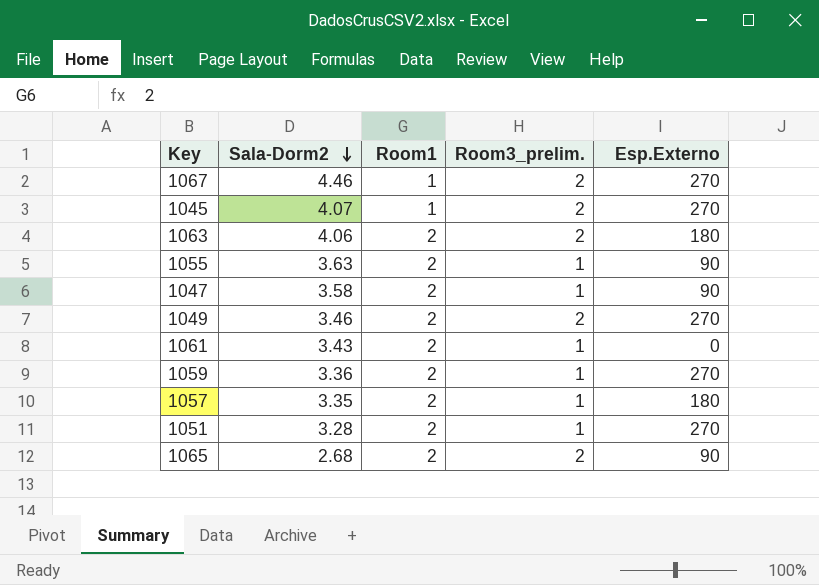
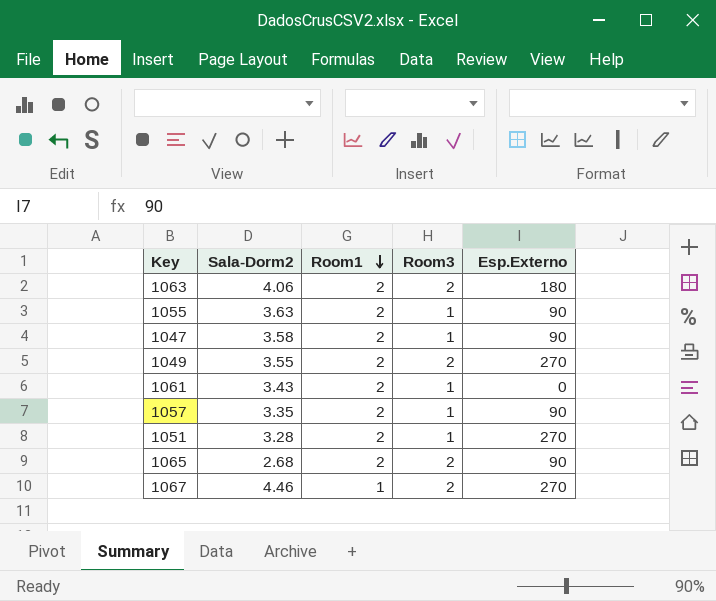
row order: Sala-Dorm2 descending -> Room1 descending
column name: Room3_prelim. -> Room3
row 1045: 4.07 | 1 | 2 | 270 -> none
row 1059: 3.36 | 2 | 1 | 270 -> none
1049 | Sala-Dorm2: 3.46 -> 3.55
1057 | Esp.Externo: 180 -> 90

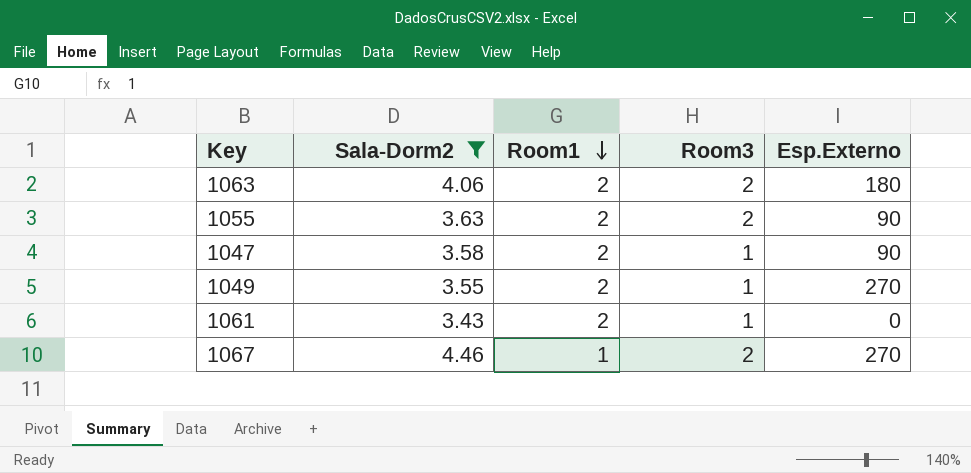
filter: none -> Sala-Dorm2 >= 3.43
1055 | Room3: 1 -> 2
1049 | Room3: 2 -> 1

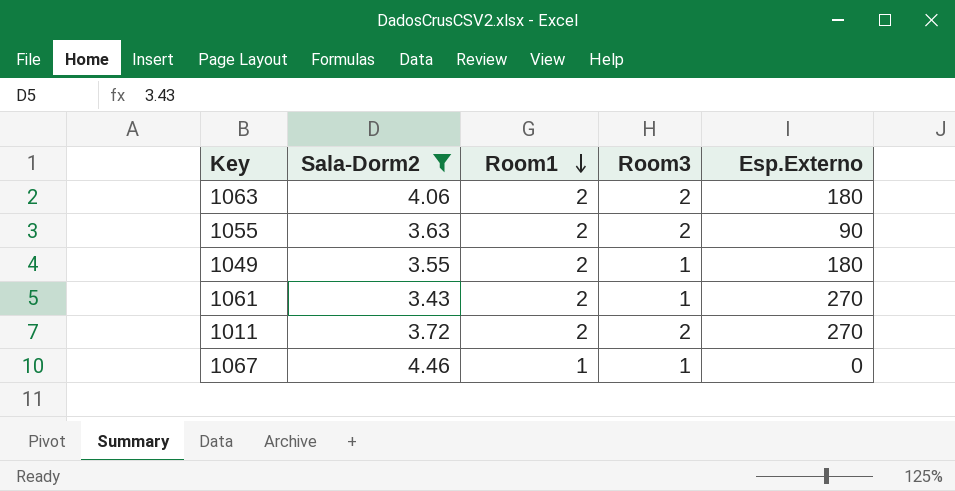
row 1047: 3.58 | 2 | 1 | 90 -> none
1049 | Esp.Externo: 270 -> 180
1061 | Esp.Externo: 0 -> 270
row 1011: none -> 3.72 | 2 | 2 | 270
1067 | Room3: 2 -> 1
1067 | Esp.Externo: 270 -> 0

